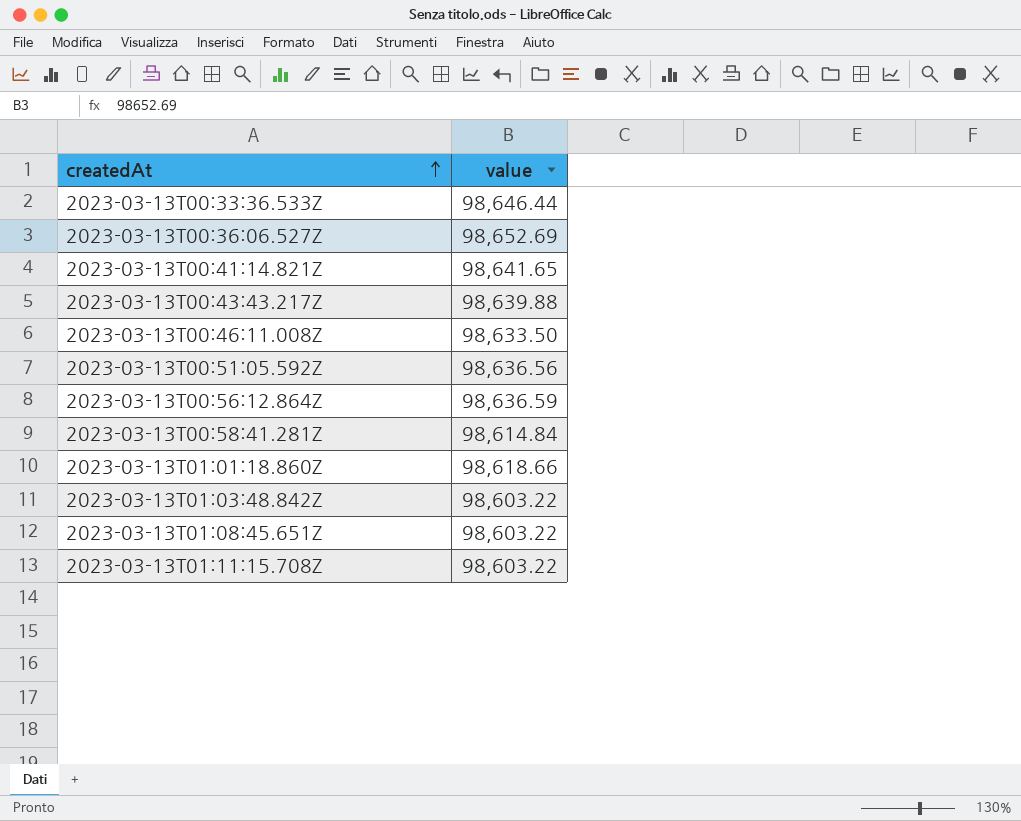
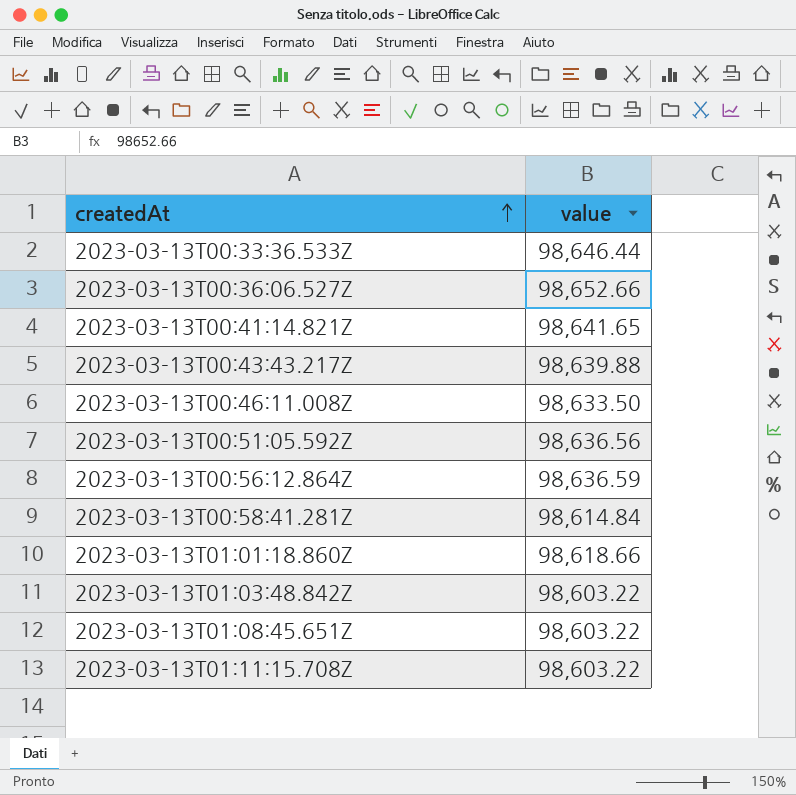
2023-03-13T00:36:06.527Z | value: 98,652.69 -> 98,652.66

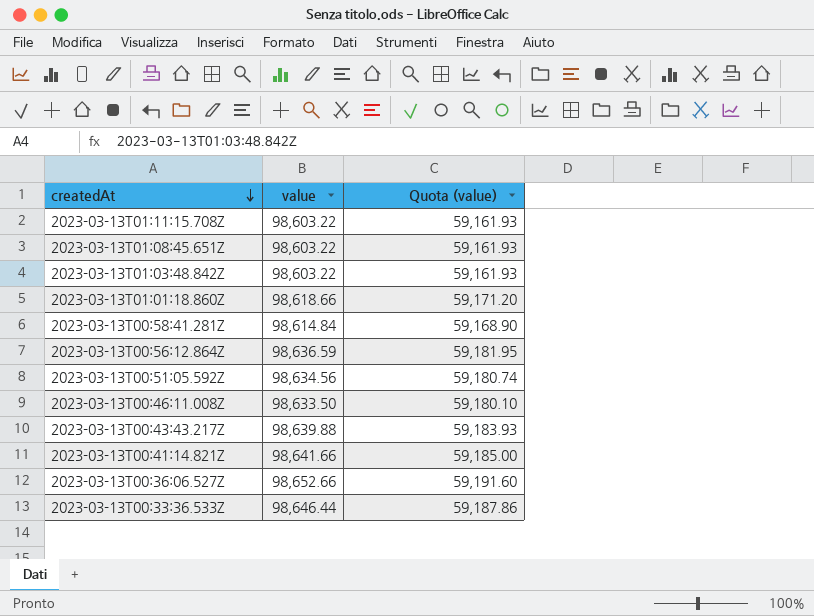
row order: createdAt ascending -> createdAt descending
column Quota (value) | formula: none -> [value] * 0.6
2023-03-13T00:51:05.592Z | value: 98,636.56 -> 98,634.56
2023-03-13T00:41:14.821Z | value: 98,641.65 -> 98,641.66

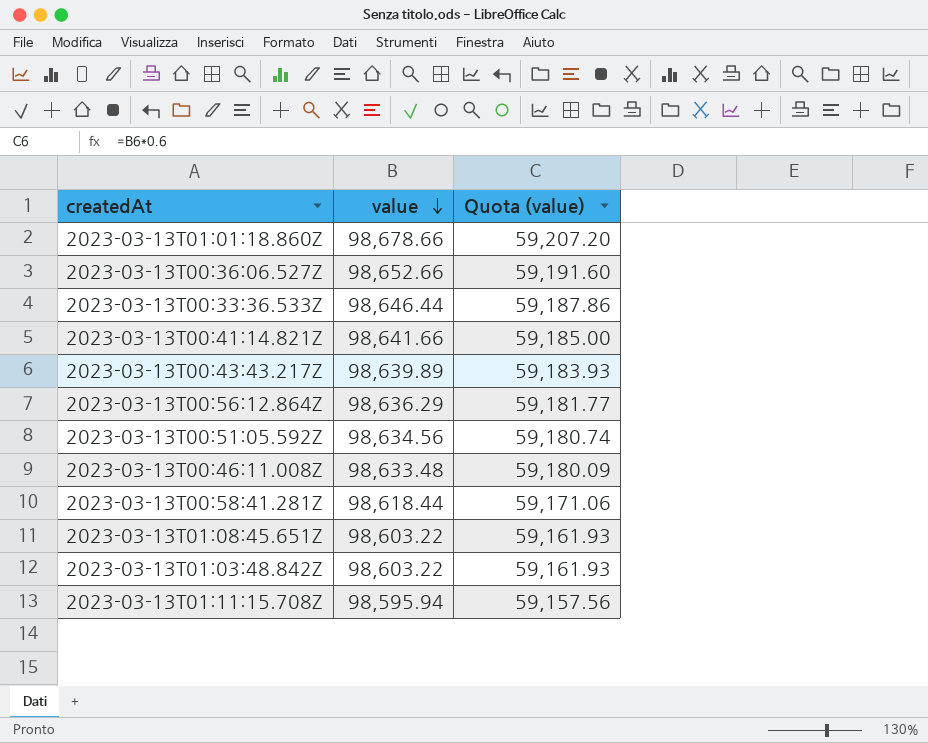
row order: createdAt descending -> value descending
2023-03-13T01:01:18.860Z | value: 98,618.66 -> 98,678.66
2023-03-13T01:01:18.860Z | Quota (value): 59,171.20 -> 59,207.20
2023-03-13T00:43:43.217Z | value: 98,639.88 -> 98,639.89
2023-03-13T00:56:12.864Z | value: 98,636.59 -> 98,636.29
2023-03-13T00:56:12.864Z | Quota (value): 59,181.95 -> 59,181.77
2023-03-13T00:46:11.008Z | value: 98,633.50 -> 98,633.48
2023-03-13T00:46:11.008Z | Quota (value): 59,180.10 -> 59,180.09
2023-03-13T00:58:41.281Z | value: 98,614.84 -> 98,618.44
2023-03-13T00:58:41.281Z | Quota (value): 59,168.90 -> 59,171.06
2023-03-13T01:11:15.708Z | value: 98,603.22 -> 98,595.94
2023-03-13T01:11:15.708Z | Quota (value): 59,161.93 -> 59,157.56

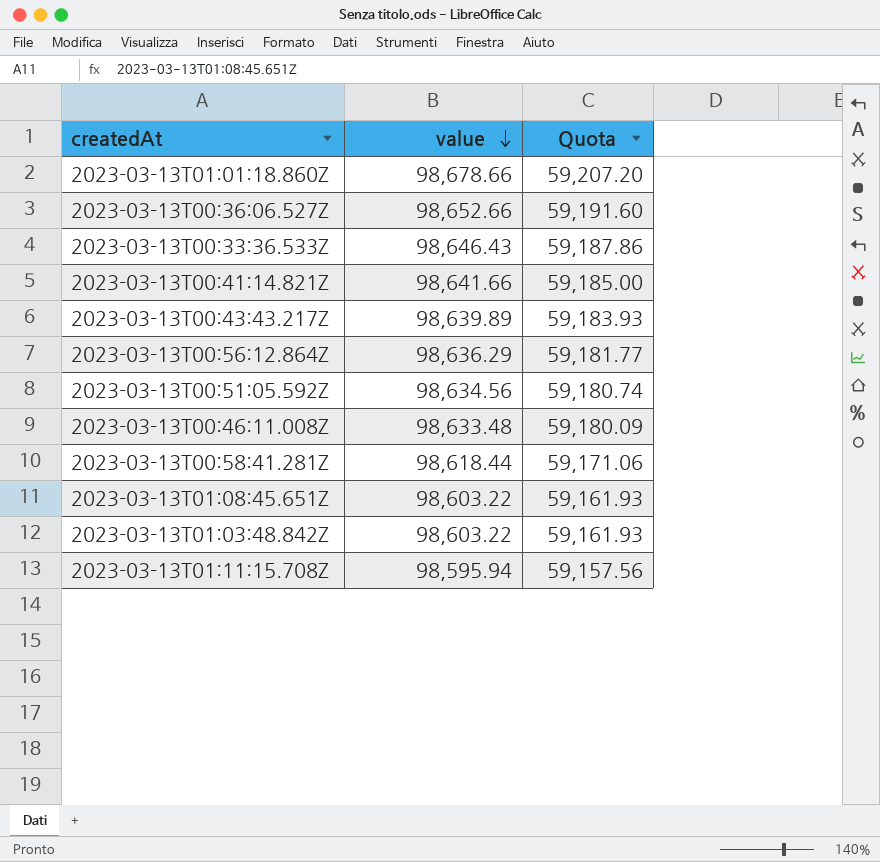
column name: Quota (value) -> Quota
2023-03-13T00:33:36.533Z | value: 98,646.44 -> 98,646.43

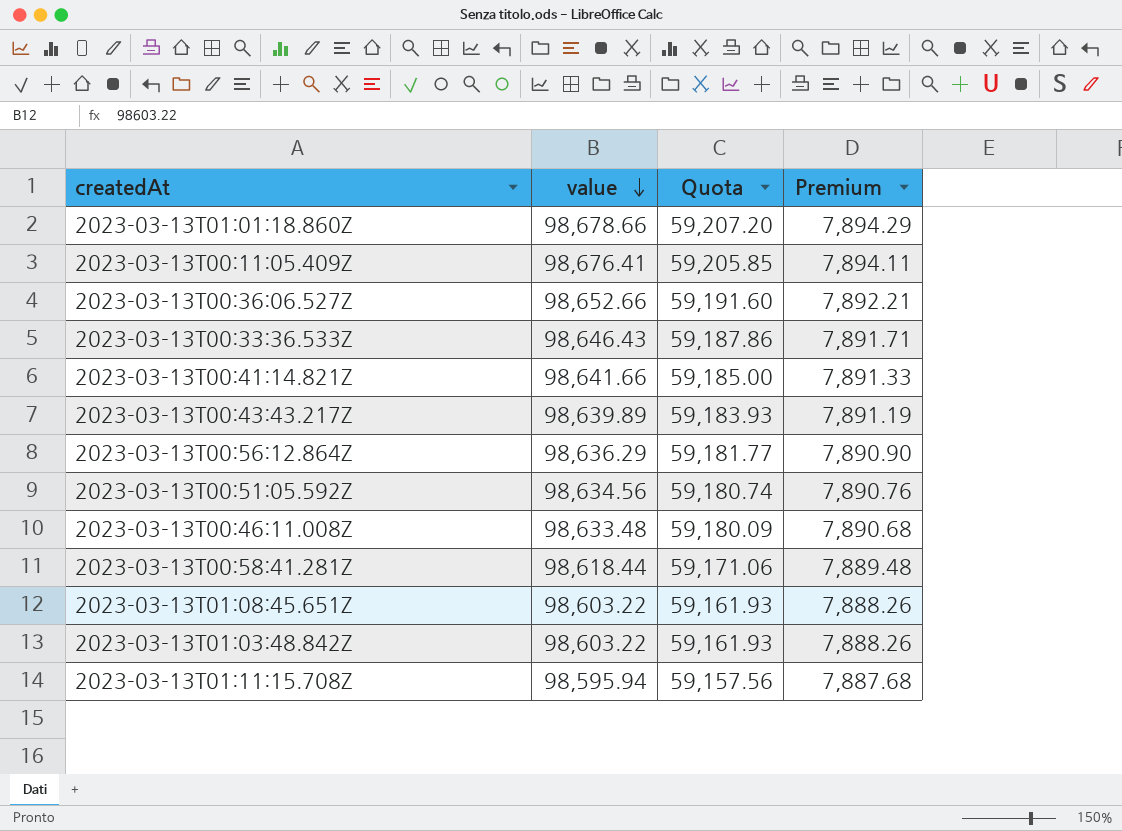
column Premium | formula: none -> [value] * 0.08
row 2023-03-13T00:11:05.409Z: none -> 98,676.41 | 59,205.85 | 7,894.11

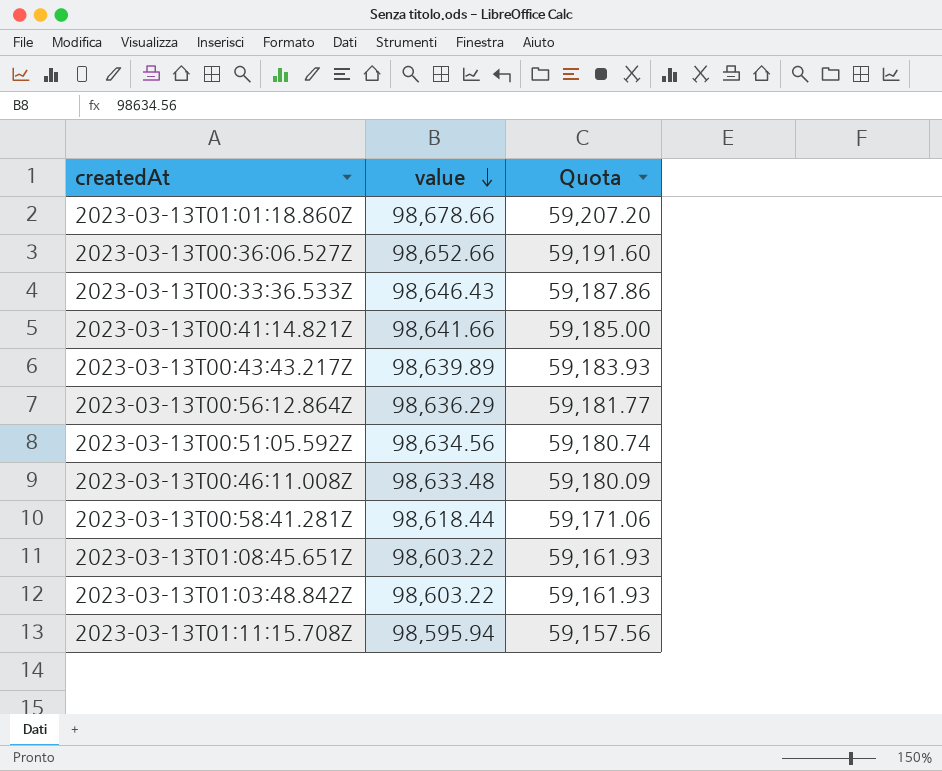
column Premium | formula: [value] * 0.08 -> none
row 2023-03-13T00:11:05.409Z: 98,676.41 | 59,205.85 | 7,894.11 -> none

